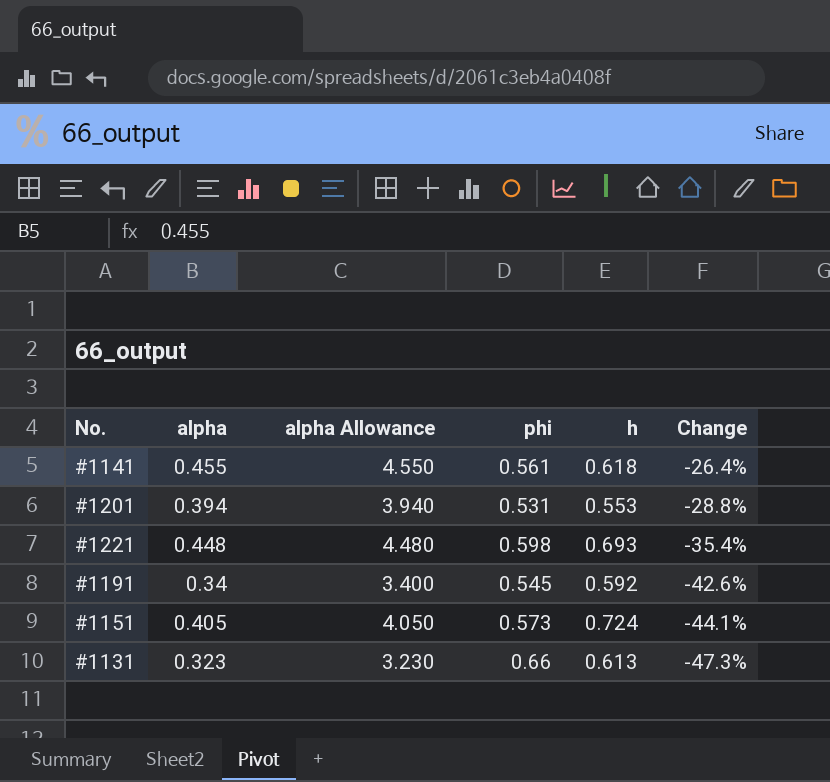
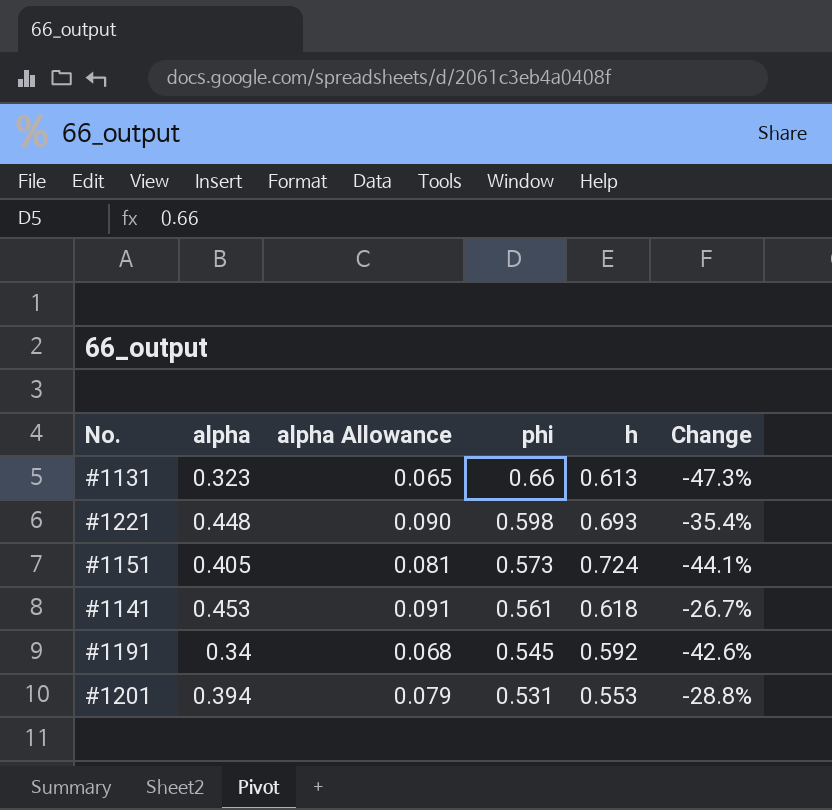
row order: Change descending -> phi descending
column alpha Allowance | formula: [alpha] * 10 -> [alpha] * 0.2
#1141 | alpha: 0.455 -> 0.453
#1141 | Change: -26.4% -> -26.7%

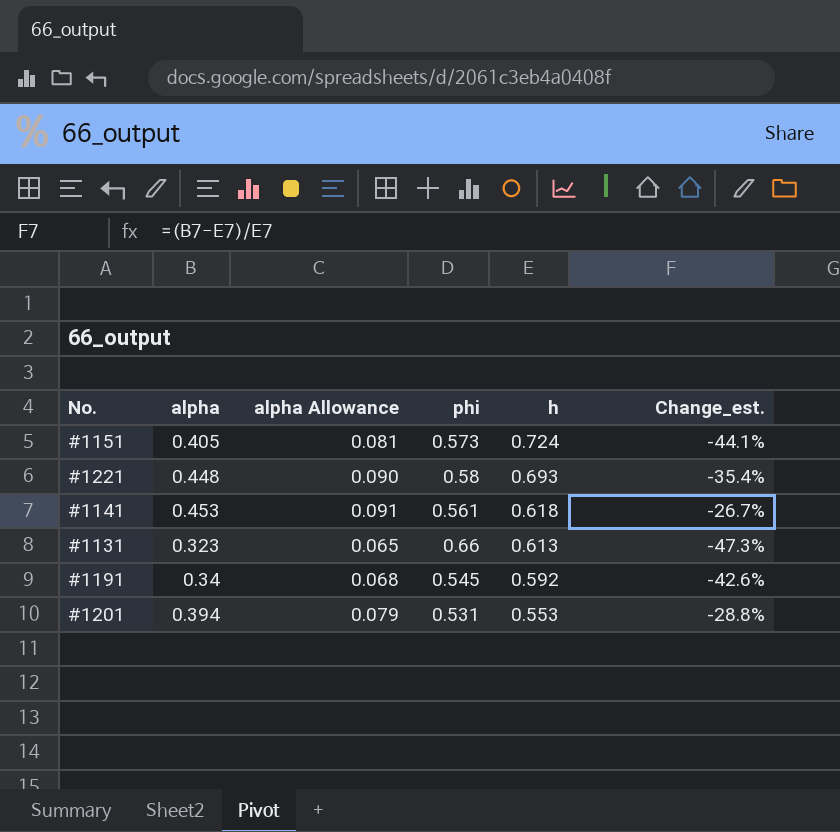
row order: phi descending -> h descending
column name: Change -> Change_est.
#1221 | phi: 0.598 -> 0.58

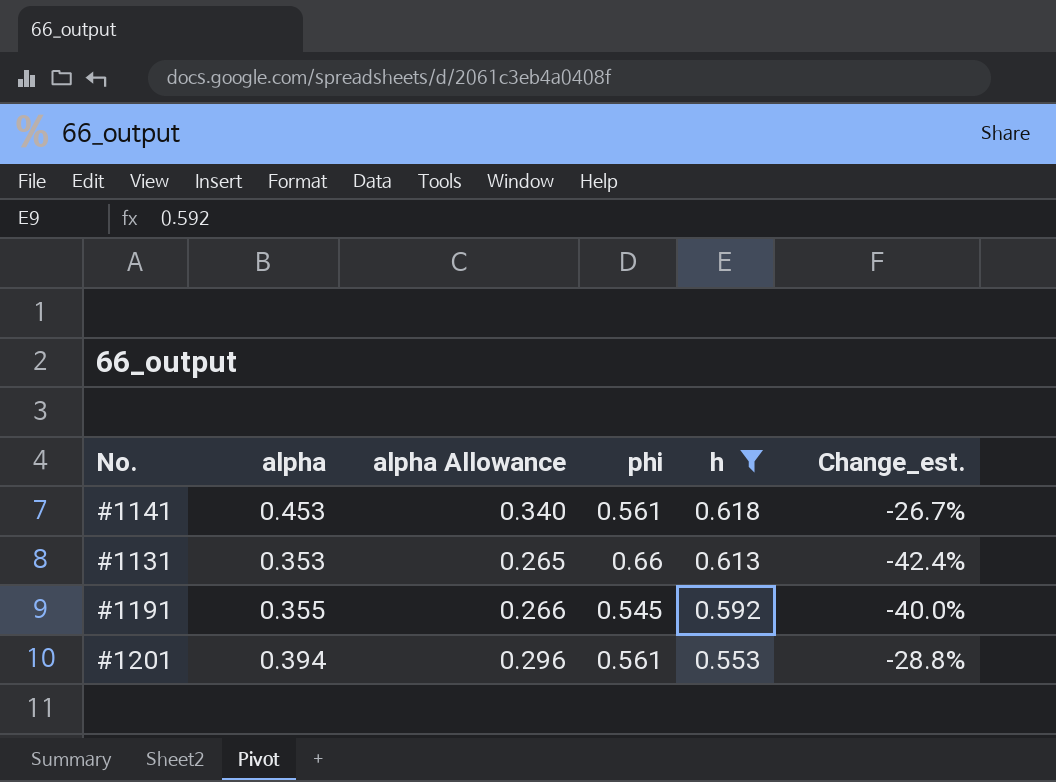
filter: none -> h <= 0.618
column alpha Allowance | formula: [alpha] * 0.2 -> [alpha] * 0.75
#1131 | alpha: 0.323 -> 0.353
#1131 | Change_est.: -47.3% -> -42.4%
#1191 | alpha: 0.34 -> 0.355
#1191 | Change_est.: -42.6% -> -40.0%
#1201 | phi: 0.531 -> 0.561

